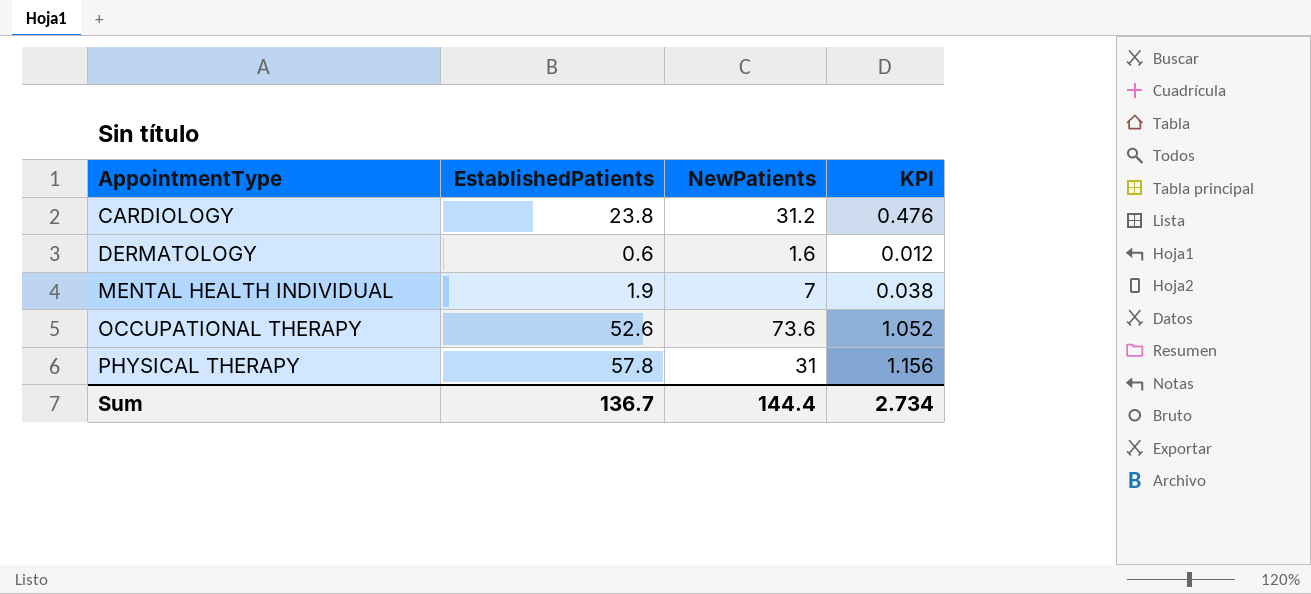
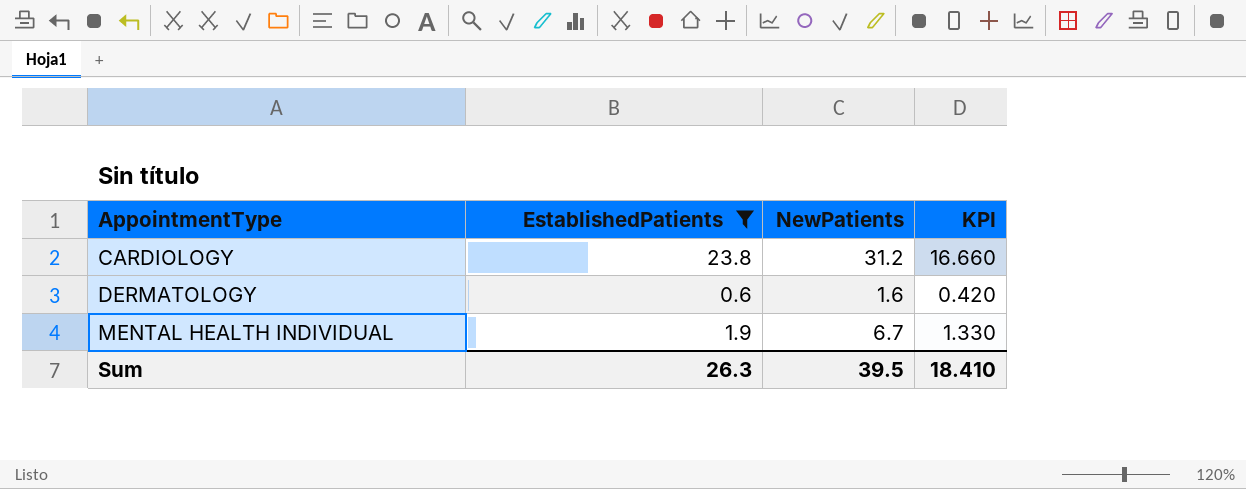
filter: none -> EstablishedPatients <= 23.8
column KPI | formula: [EstablishedPatients] * 0.02 -> [EstablishedPatients] * 0.7
MENTAL HEALTH INDIVIDUAL | NewPatients: 7 -> 6.7
Sum | EstablishedPatients: 136.7 -> 26.3
Sum | NewPatients: 144.4 -> 39.5
Sum | KPI: 2.734 -> 18.410

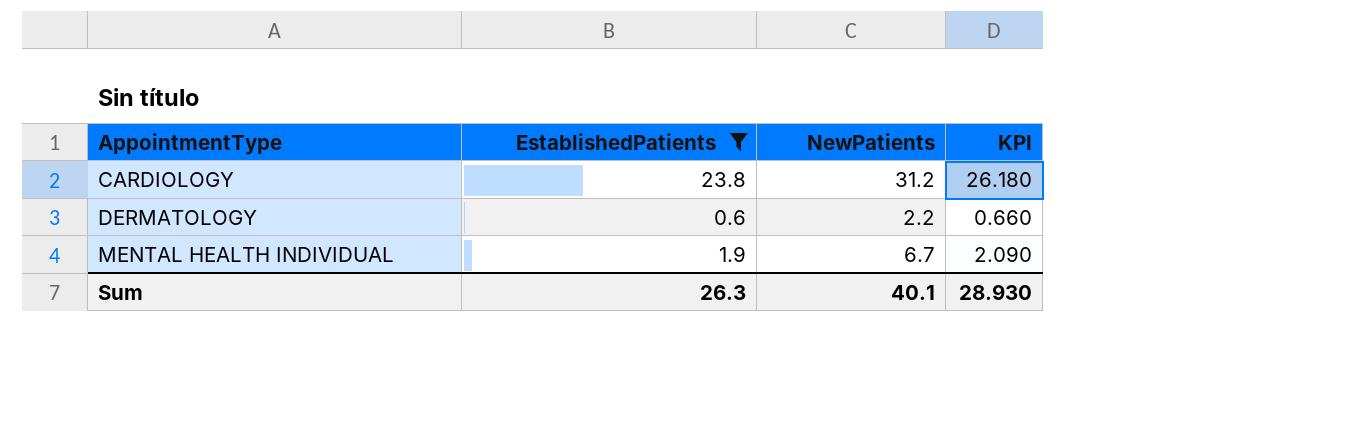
column KPI | formula: [EstablishedPatients] * 0.7 -> [EstablishedPatients] * 1.1
DERMATOLOGY | NewPatients: 1.6 -> 2.2
Sum | NewPatients: 39.5 -> 40.1
Sum | KPI: 18.410 -> 28.930

